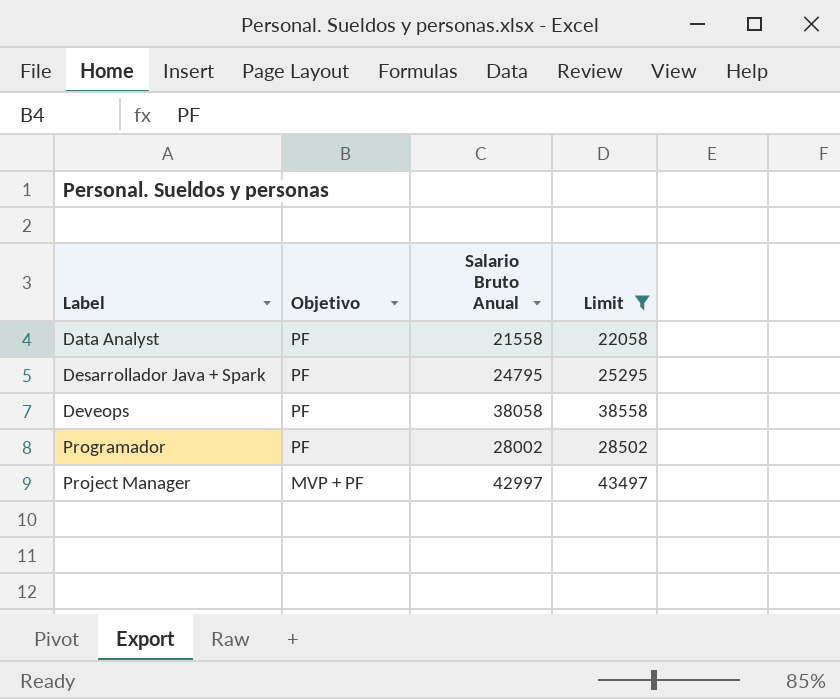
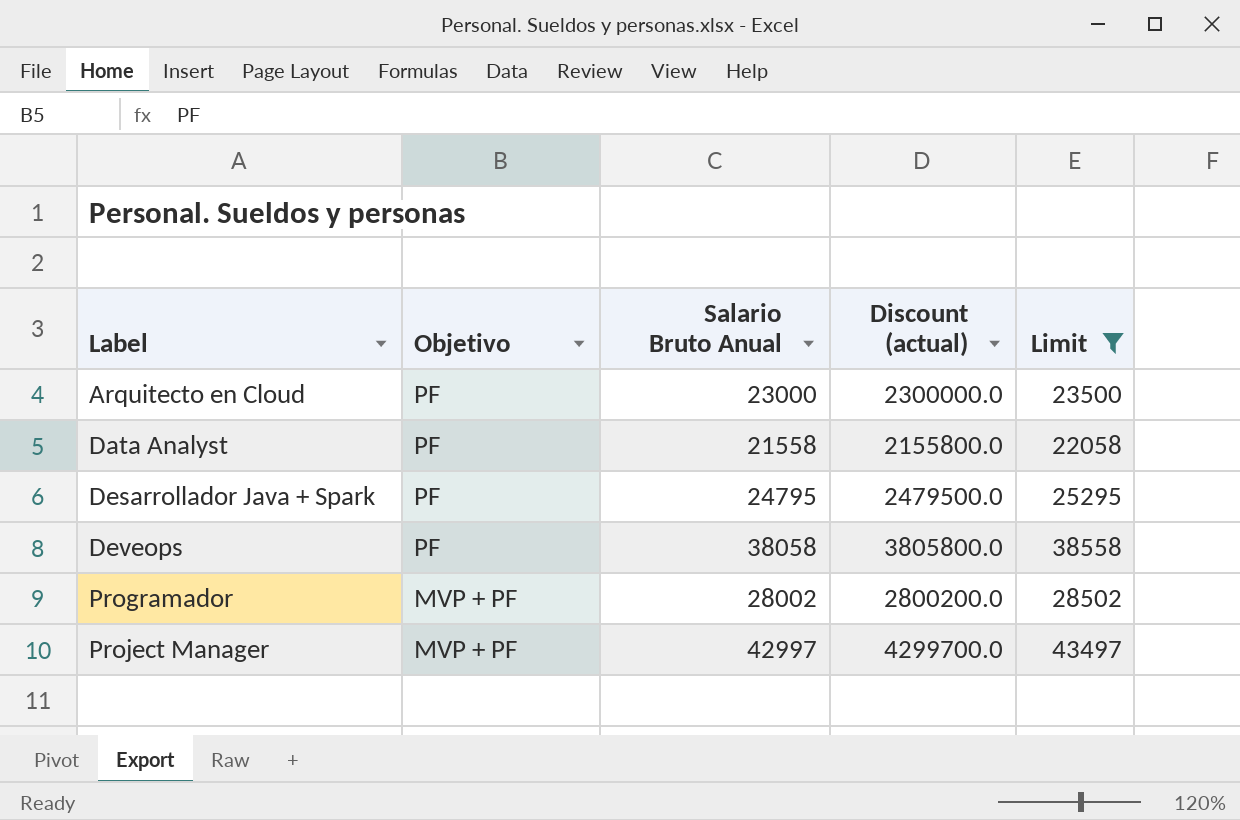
column Discount (actual) | formula: none -> [Salario Bruto Anual] * 100
row Arquitecto en Cloud: none -> PF | 23000 | 2300000.0 | 23500
Programador | Objetivo: PF -> MVP + PF

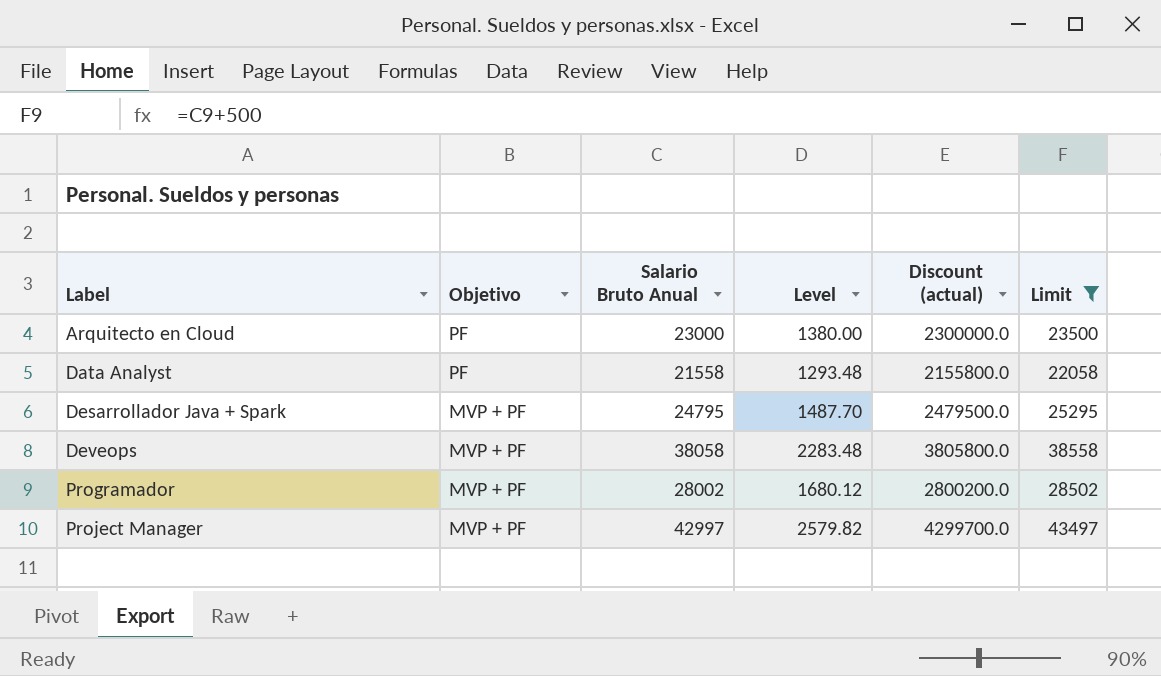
column Level | formula: none -> [Salario Bruto Anual] * 0.06
Desarrollador Java + Spark | Objetivo: PF -> MVP + PF
Deveops | Objetivo: PF -> MVP + PF

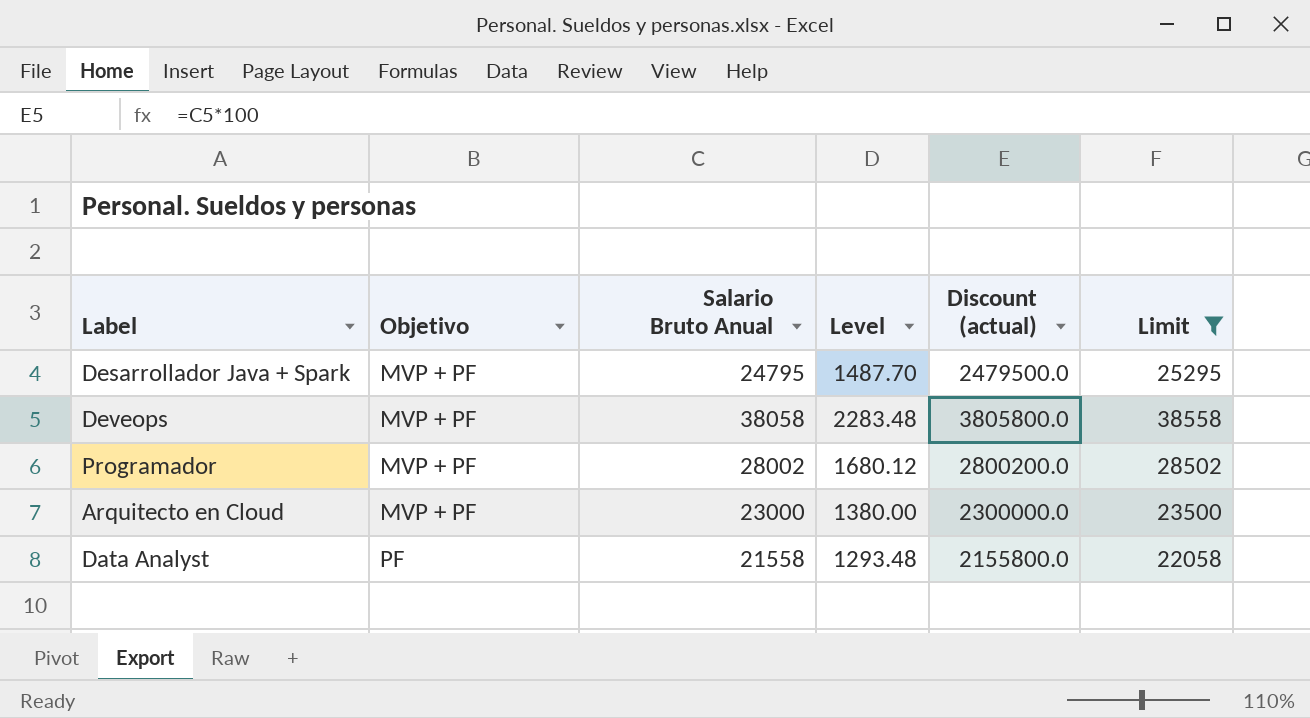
row order: Label ascending -> Objetivo ascending
row Project Manager: MVP + PF | 42997 | 2579.82 | 4299700.0 | 43497 -> none
Arquitecto en Cloud | Objetivo: PF -> MVP + PF

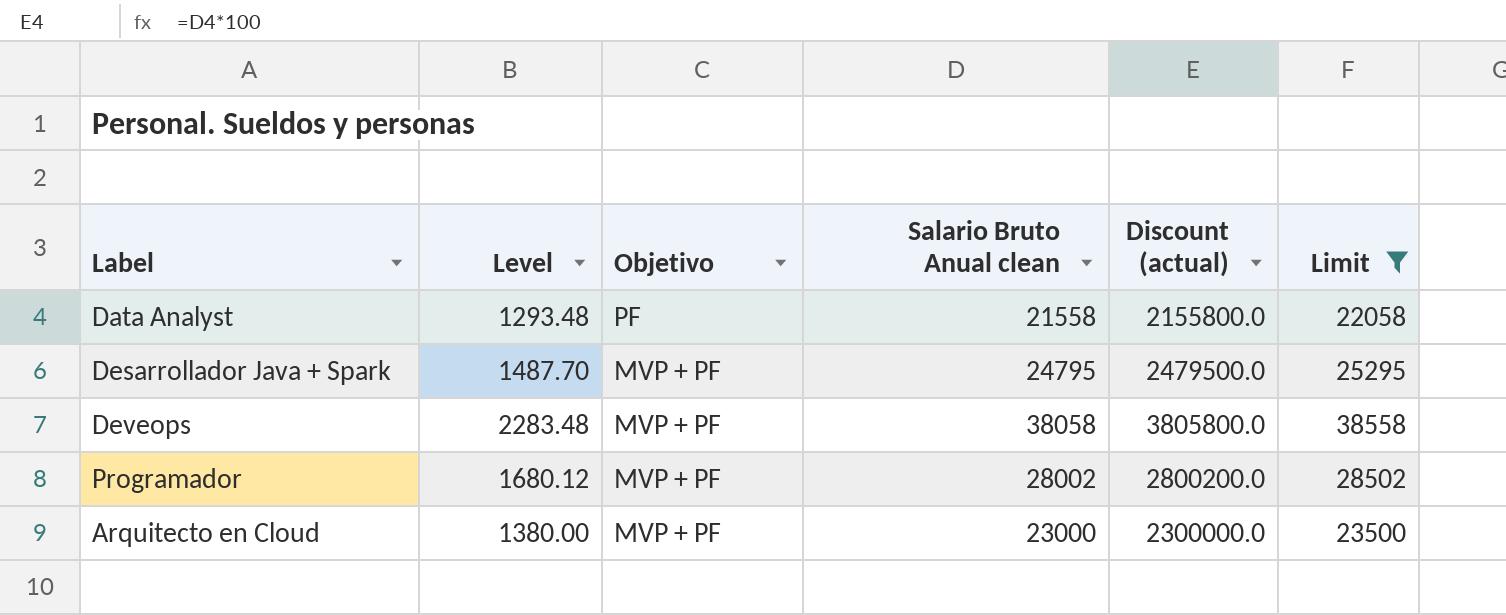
row order: Objetivo ascending -> Objetivo descending
column Level | position: 4 -> 2
column name: Salario Bruto Anual -> Salario Bruto Anual clean

